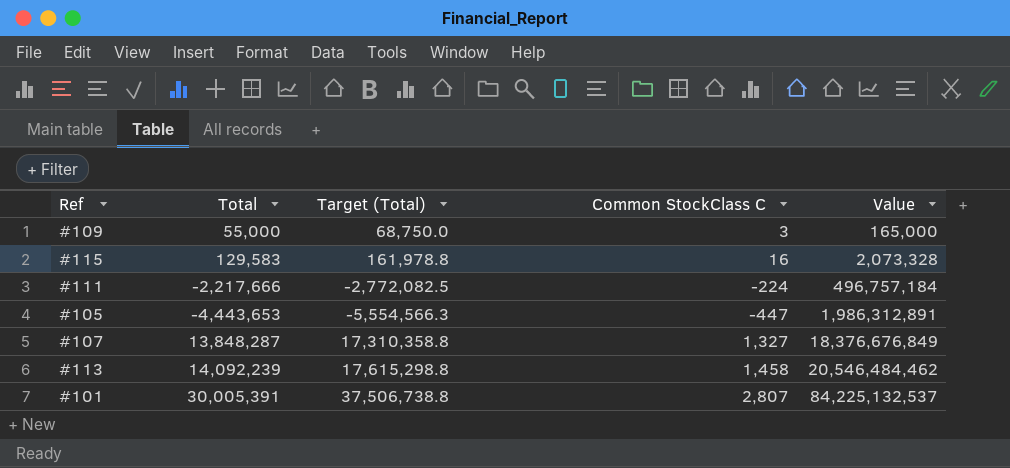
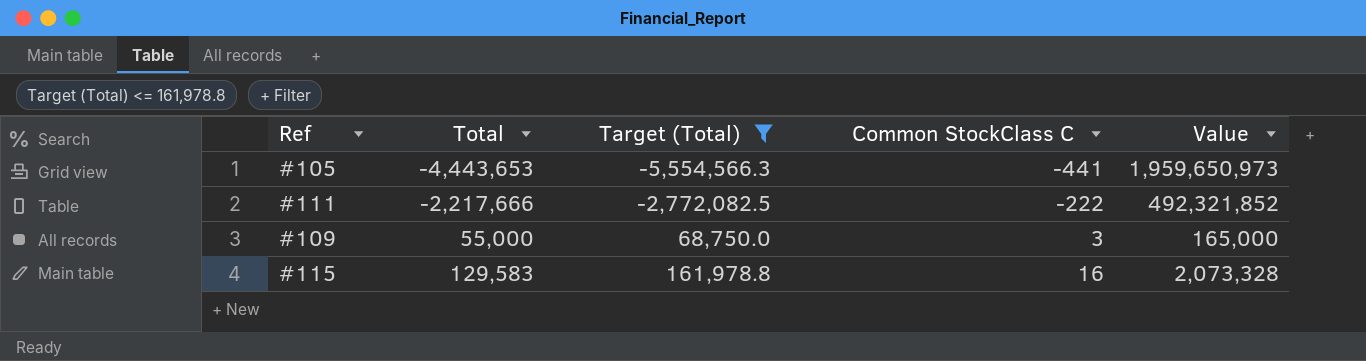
filter: none -> Target (Total) <= 161,978.8
row order: Value ascending -> Total ascending
#105 | Common StockClass C: -447 -> -441
#105 | Value: 1,986,312,891 -> 1,959,650,973
#111 | Common StockClass C: -224 -> -222
#111 | Value: 496,757,184 -> 492,321,852

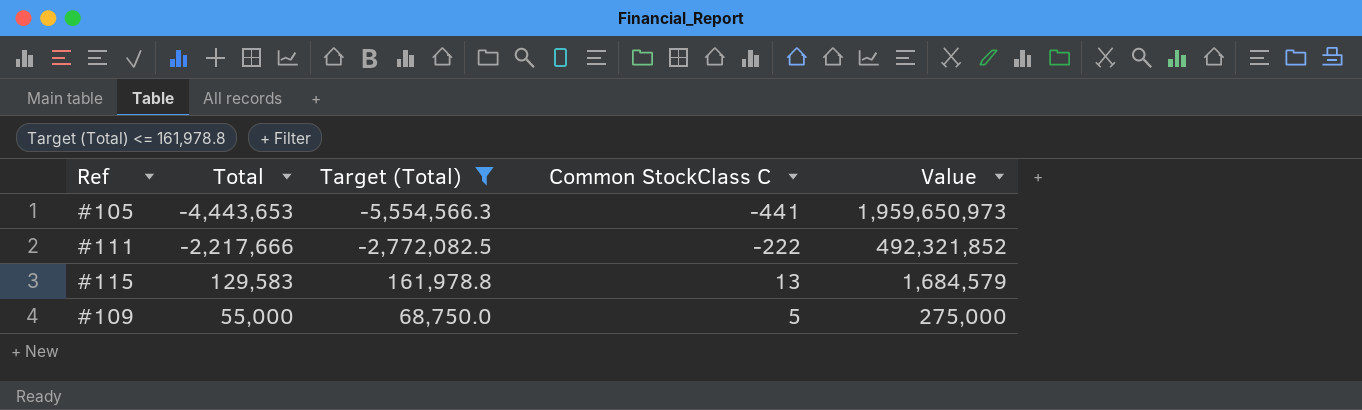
row order: Total ascending -> Value descending
#115 | Common StockClass C: 16 -> 13
#115 | Value: 2,073,328 -> 1,684,579
#109 | Common StockClass C: 3 -> 5
#109 | Value: 165,000 -> 275,000

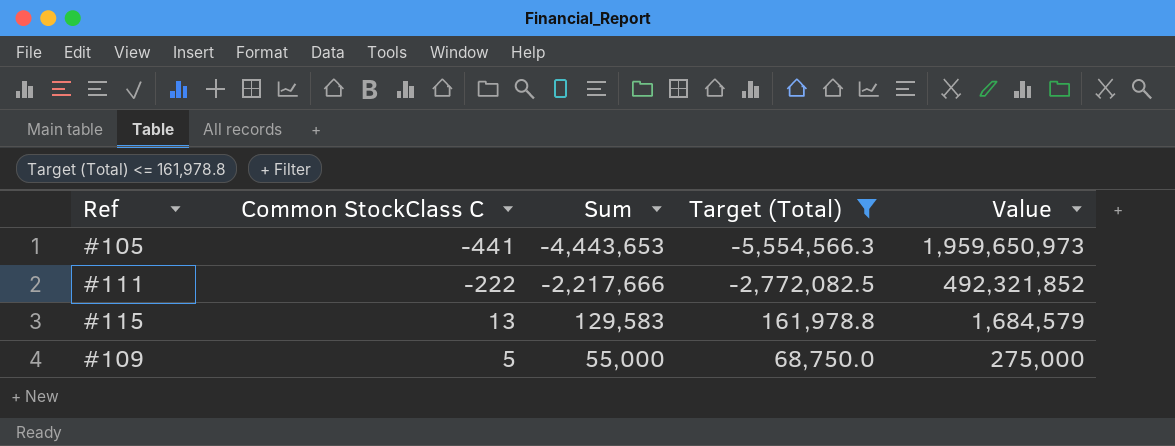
column Common StockClass C | position: 4 -> 2
column name: Total -> Sum

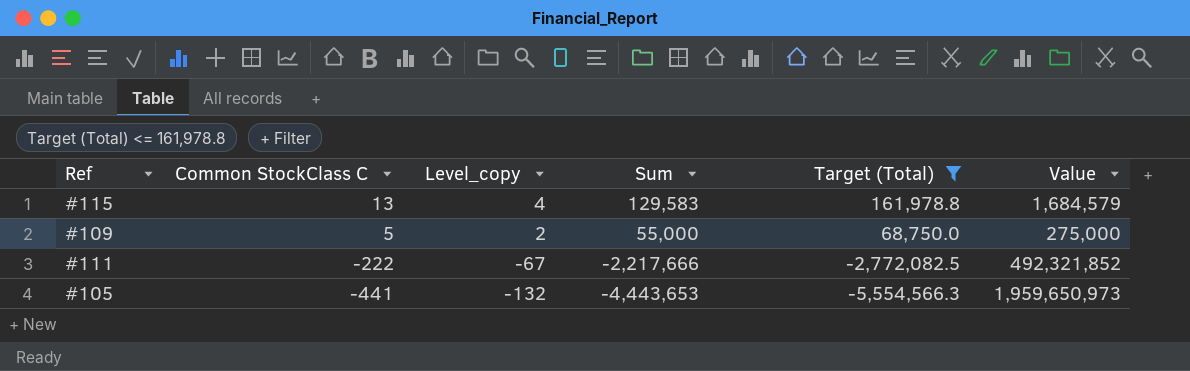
row order: Value descending -> Common StockClass C descending
column Level_copy | formula: none -> [Common StockClass C] * 0.3

